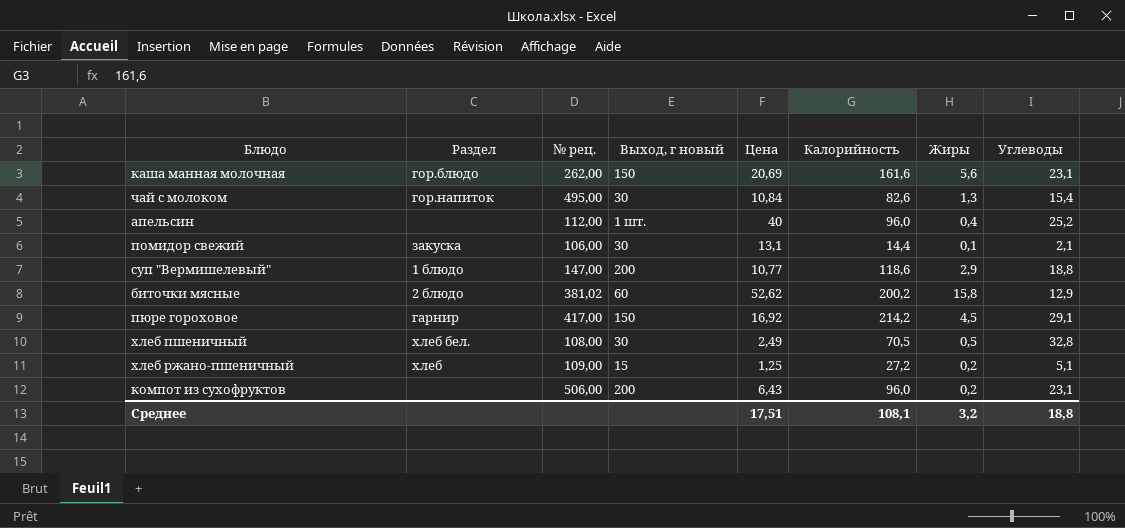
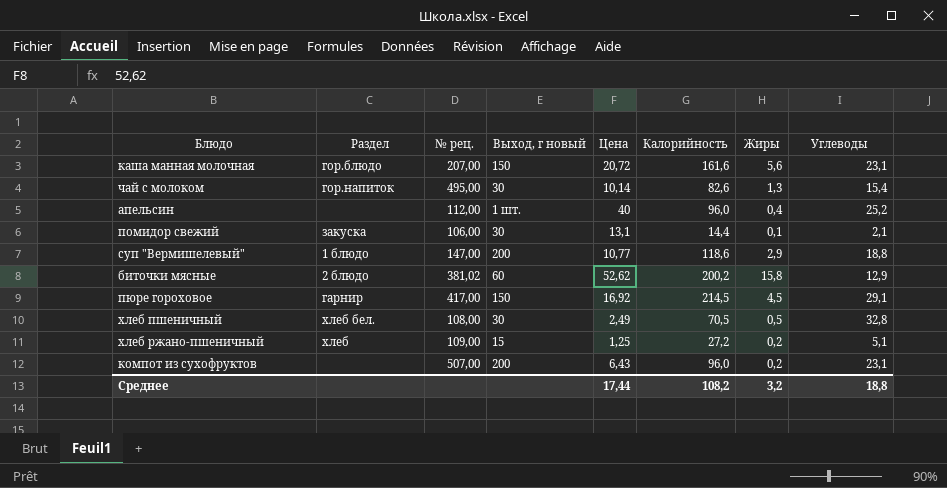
каша манная молочная | № рец.: 262,00 -> 207,00
каша манная молочная | Цена: 20,69 -> 20,72
чай с молоком | Цена: 10,84 -> 10,14
пюре гороховое | Калорийность: 214,2 -> 214,5
компот из сухофруктов | № рец.: 506,00 -> 507,00
Среднее | Цена: 17,51 -> 17,44
Среднее | Калорийность: 108,1 -> 108,2

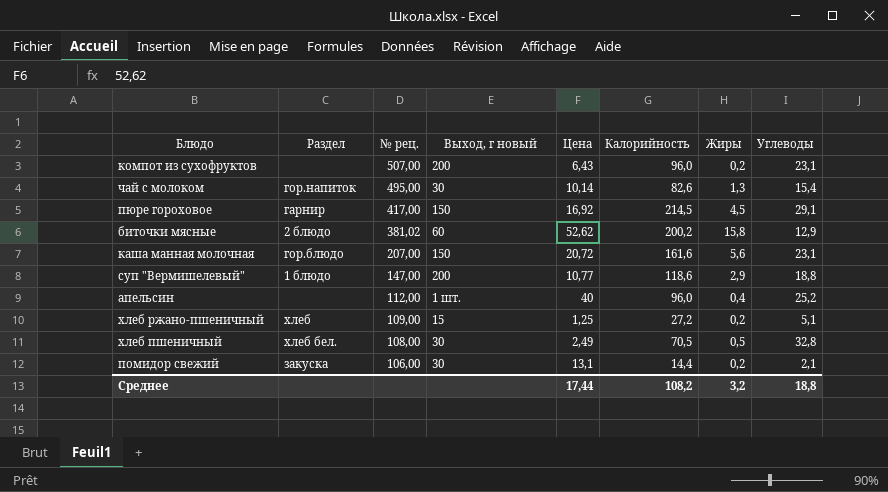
row order: none -> № рец. descending
помидор свежий | Жиры: 0,1 -> 0,2

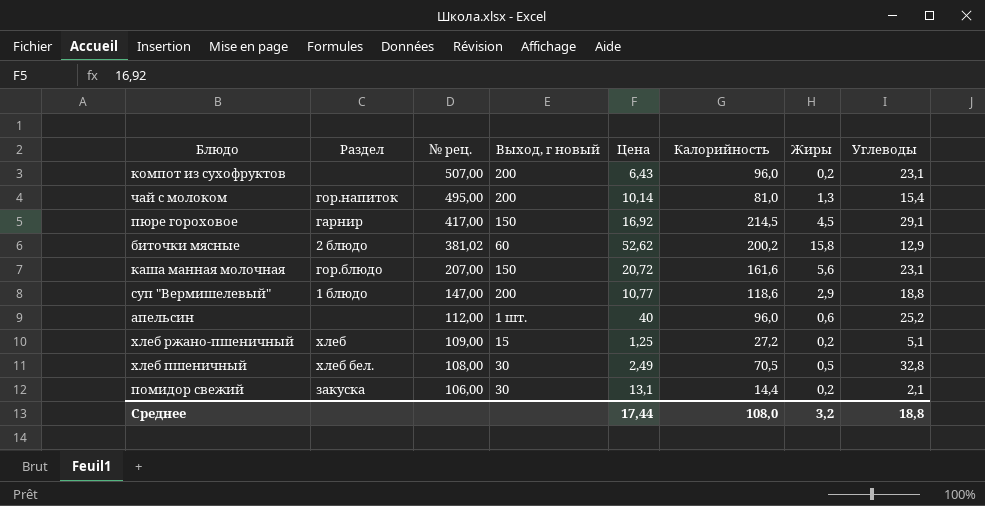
чай с молоком | Выход, г новый: 30 -> 200
чай с молоком | Калорийность: 82,6 -> 81,0
апельсин | Жиры: 0,4 -> 0,6
Среднее | Калорийность: 108,2 -> 108,0

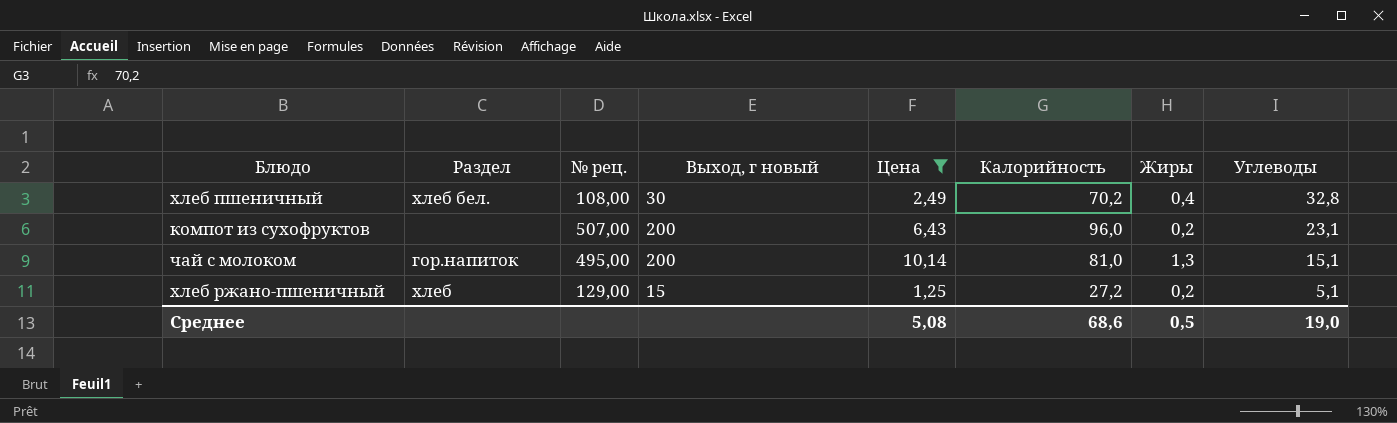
filter: none -> Цена <= 10,14
row order: № рец. descending -> Углеводы descending
хлеб пшеничный | Калорийность: 70,5 -> 70,2
хлеб пшеничный | Жиры: 0,5 -> 0,4
чай с молоком | Углеводы: 15,4 -> 15,1
хлеб ржано-пшеничный | № рец.: 109,00 -> 129,00
Среднее | Цена: 17,44 -> 5,08
Среднее | Калорийность: 108,0 -> 68,6
Среднее | Жиры: 3,2 -> 0,5
Среднее | Углеводы: 18,8 -> 19,0

